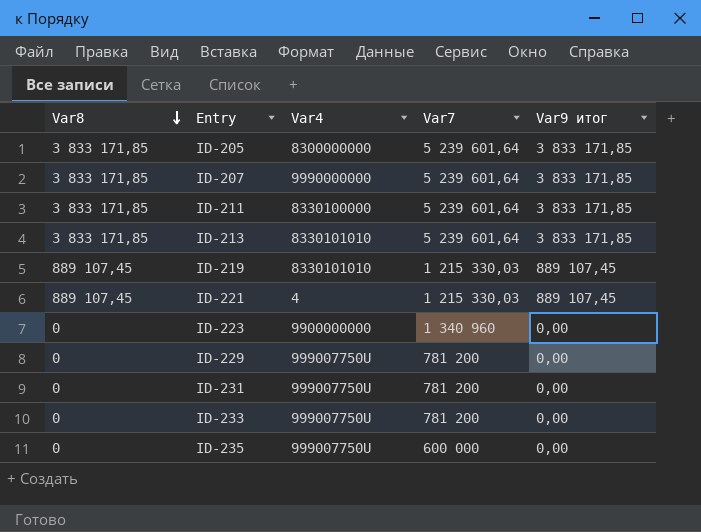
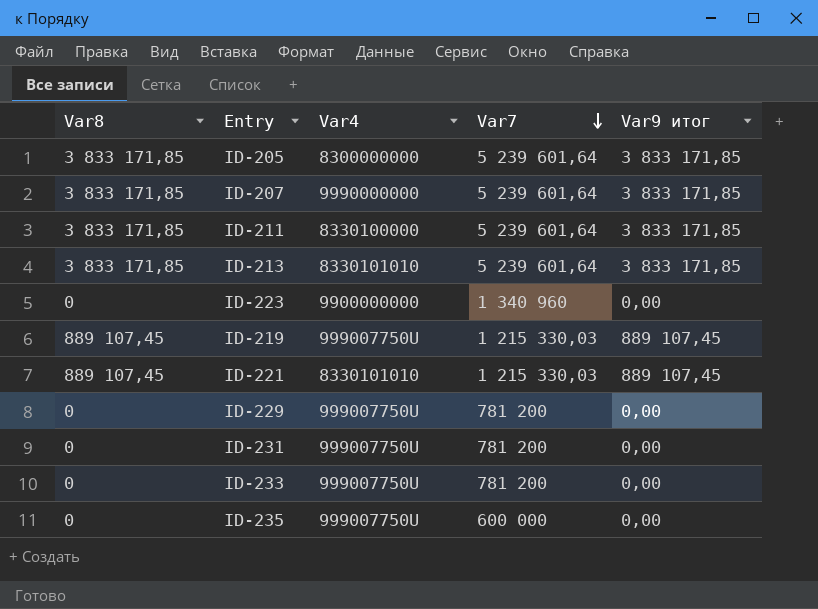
row order: Var8 descending -> Var7 descending
ID-219 | Var4: 8330101010 -> 999007750U
ID-221 | Var4: 4 -> 8330101010

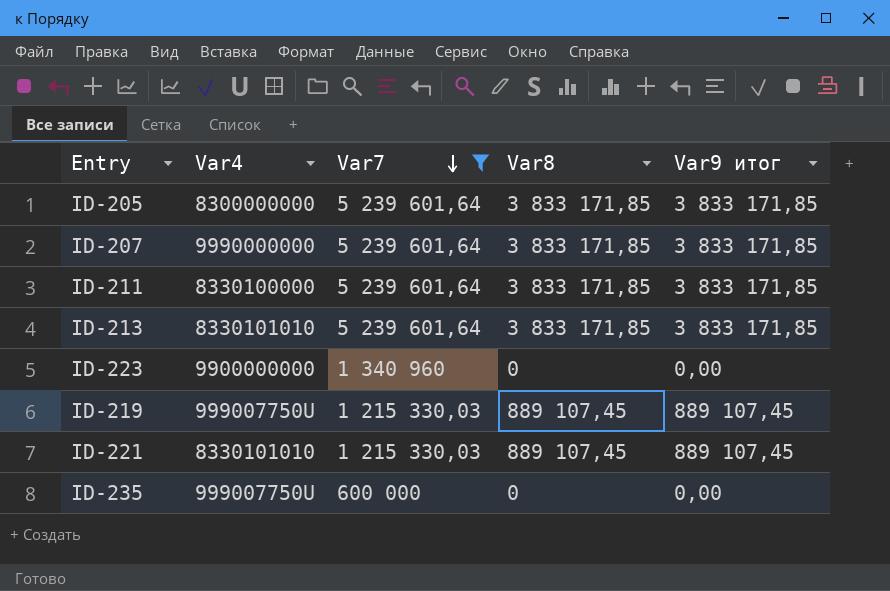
filter: none -> Var7 != 781 200
column Var8 | position: 1 -> 4

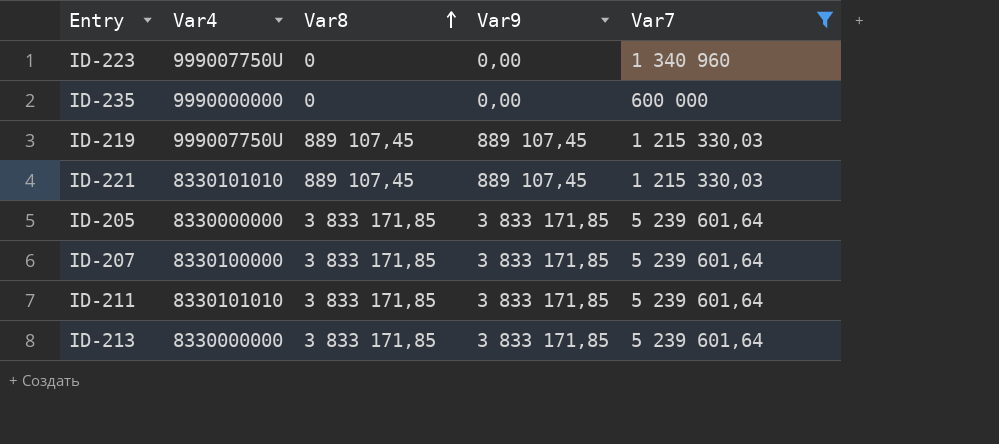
row order: Var7 descending -> Var8 ascending
column name: Var9 итог -> Var9
column Var7 | position: 3 -> 5
ID-223 | Var4: 9900000000 -> 999007750U
ID-235 | Var4: 999007750U -> 9990000000
ID-205 | Var4: 8300000000 -> 8330000000
ID-207 | Var4: 9990000000 -> 8330100000
ID-211 | Var4: 8330100000 -> 8330101010
ID-213 | Var4: 8330101010 -> 8330000000

